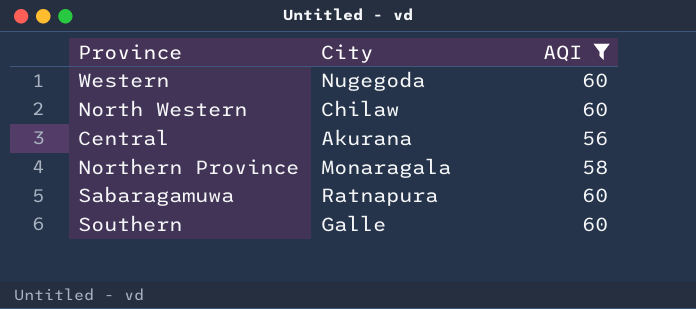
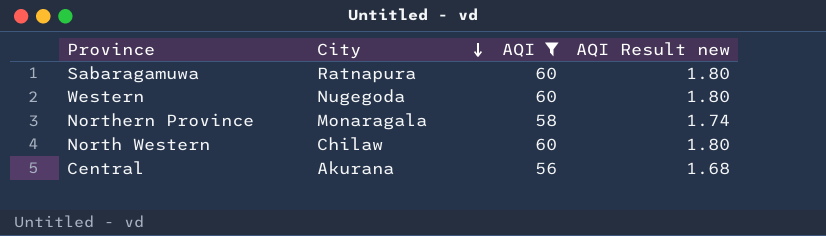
row order: none -> City descending
column AQI Result new | formula: none -> [AQI] * 0.03
row Southern: Galle | 60 -> none

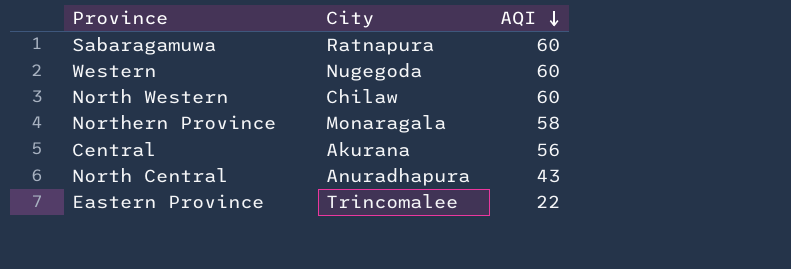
filter: AQI >= 56 -> none
row order: City descending -> AQI descending
column AQI Result new | formula: [AQI] * 0.03 -> none

